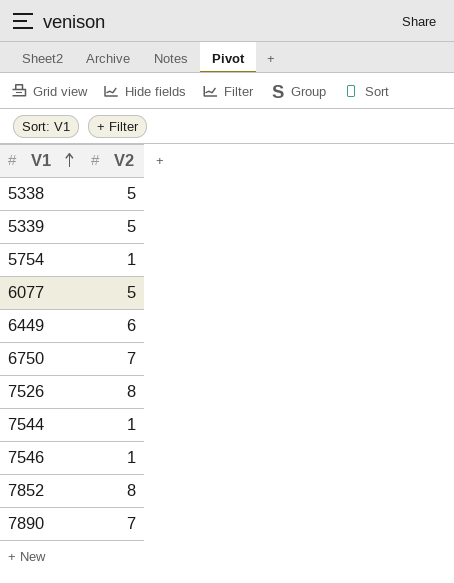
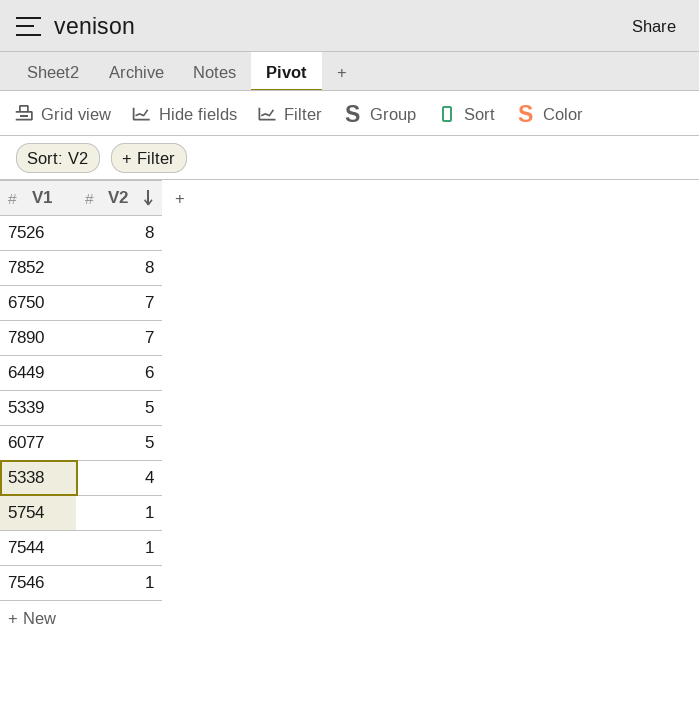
row order: V1 ascending -> V2 descending
5338 | V2: 5 -> 4

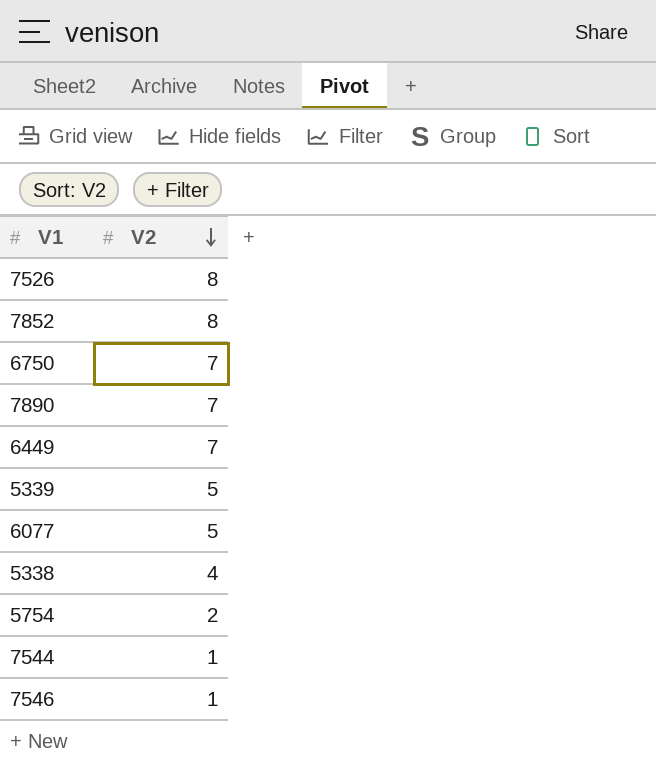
6449 | V2: 6 -> 7
5754 | V2: 1 -> 2

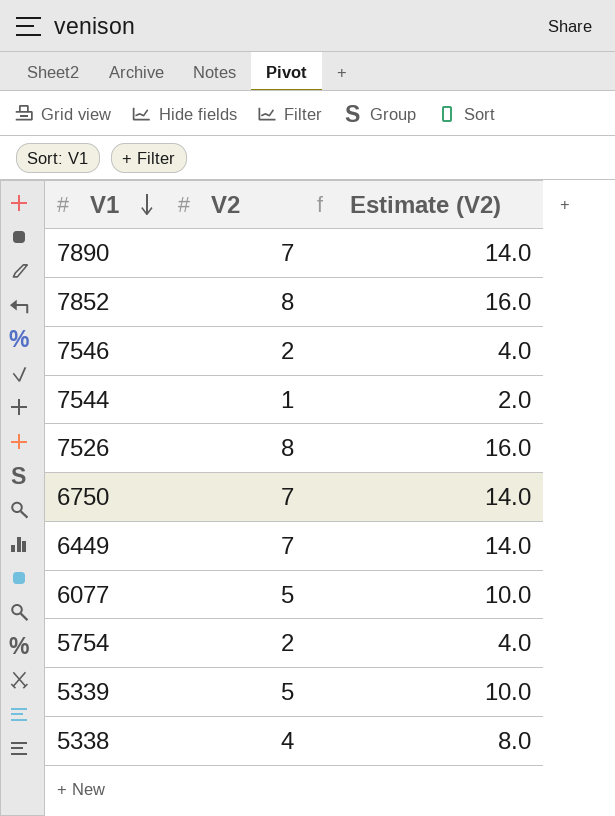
row order: V2 descending -> V1 descending
column Estimate (V2) | formula: none -> [V2] * 2
7546 | V2: 1 -> 2

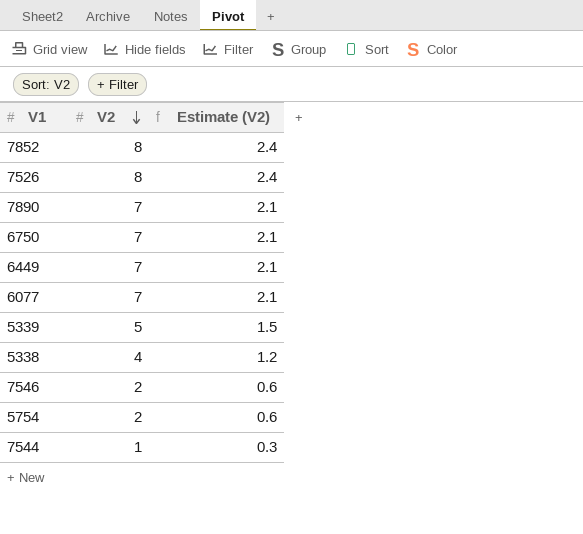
row order: V1 descending -> V2 descending
column Estimate (V2) | formula: [V2] * 2 -> [V2] * 0.3
6077 | V2: 5 -> 7

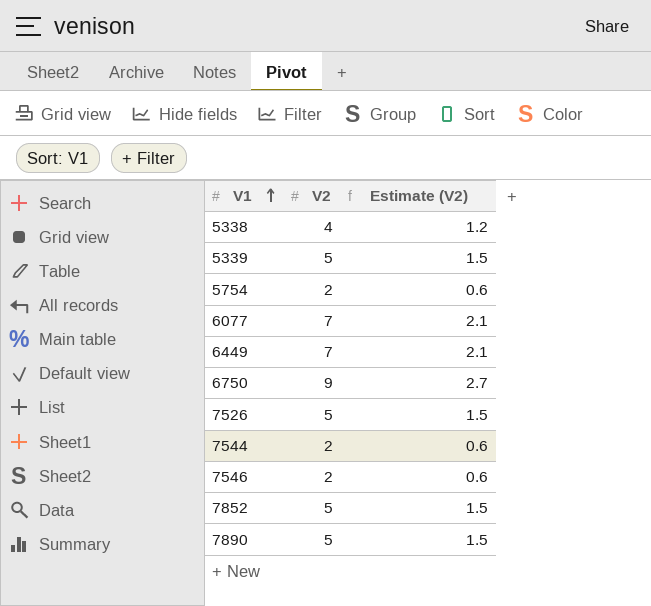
row order: V2 descending -> V1 ascending
6750 | V2: 7 -> 9
6750 | Estimate (V2): 2.1 -> 2.7
7526 | V2: 8 -> 5
7526 | Estimate (V2): 2.4 -> 1.5
7544 | V2: 1 -> 2
7544 | Estimate (V2): 0.3 -> 0.6
7852 | V2: 8 -> 5
7852 | Estimate (V2): 2.4 -> 1.5
7890 | V2: 7 -> 5
7890 | Estimate (V2): 2.1 -> 1.5

